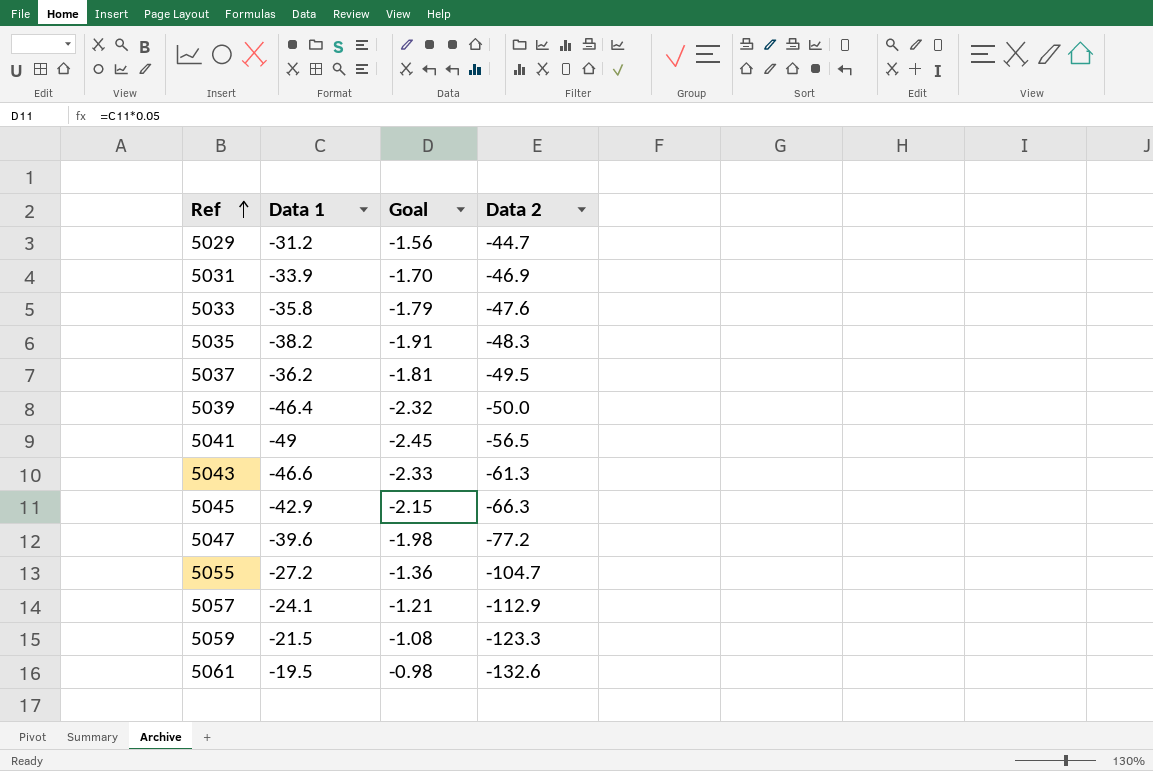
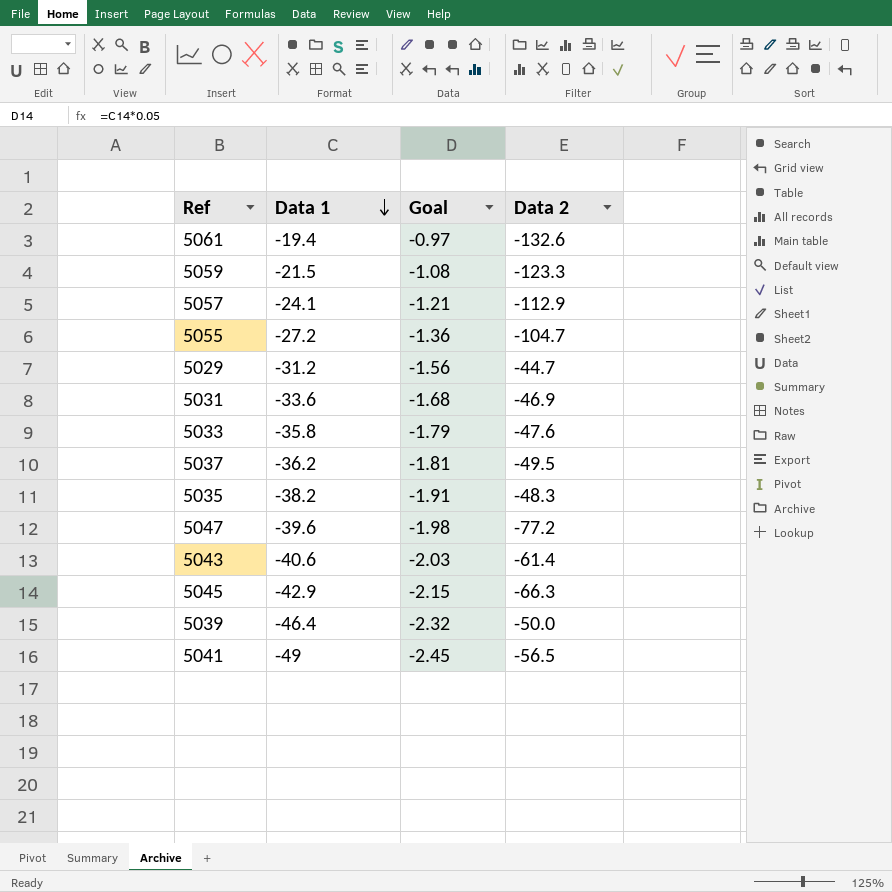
row order: Ref ascending -> Data 1 descending
5061 | Data 1: -19.5 -> -19.4
5061 | Goal: -0.98 -> -0.97
5031 | Data 1: -33.9 -> -33.6
5031 | Goal: -1.70 -> -1.68
5043 | Data 1: -46.6 -> -40.6
5043 | Goal: -2.33 -> -2.03
5043 | Data 2: -61.3 -> -61.4

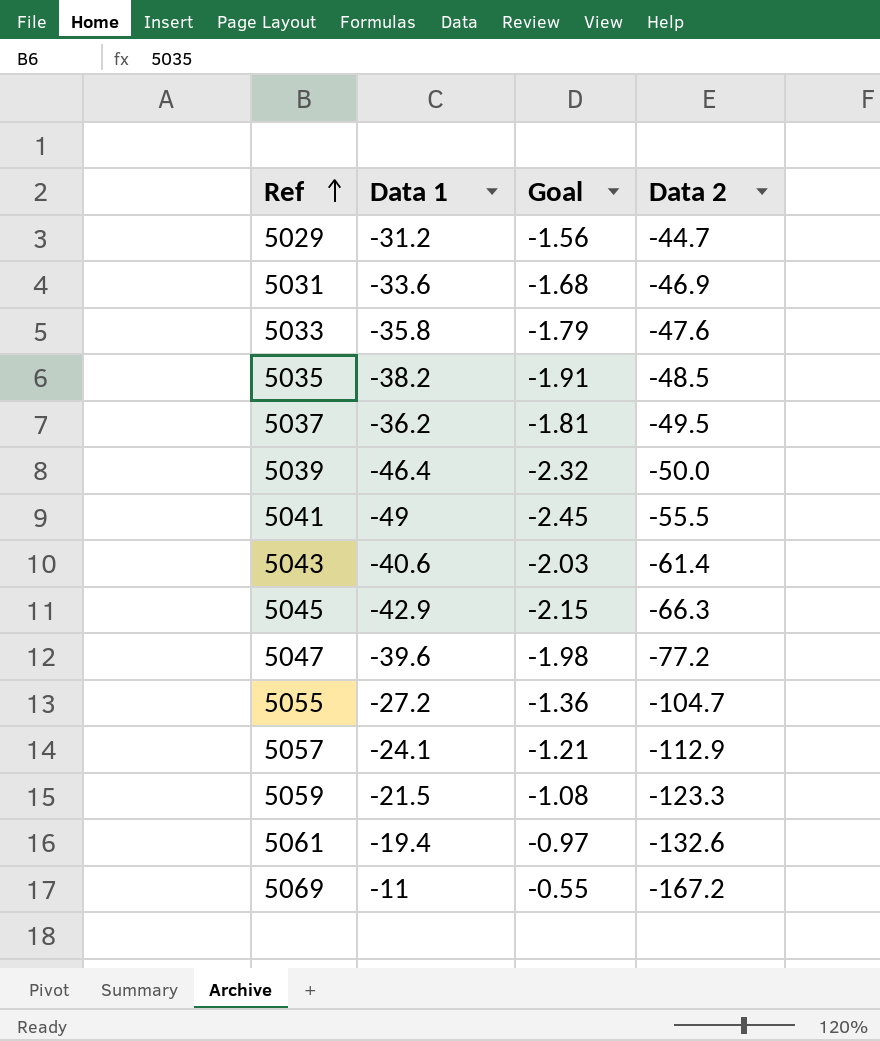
row order: Data 1 descending -> Ref ascending
5035 | Data 2: -48.3 -> -48.5
5041 | Data 2: -56.5 -> -55.5
row 5069: none -> -11 | -0.55 | -167.2

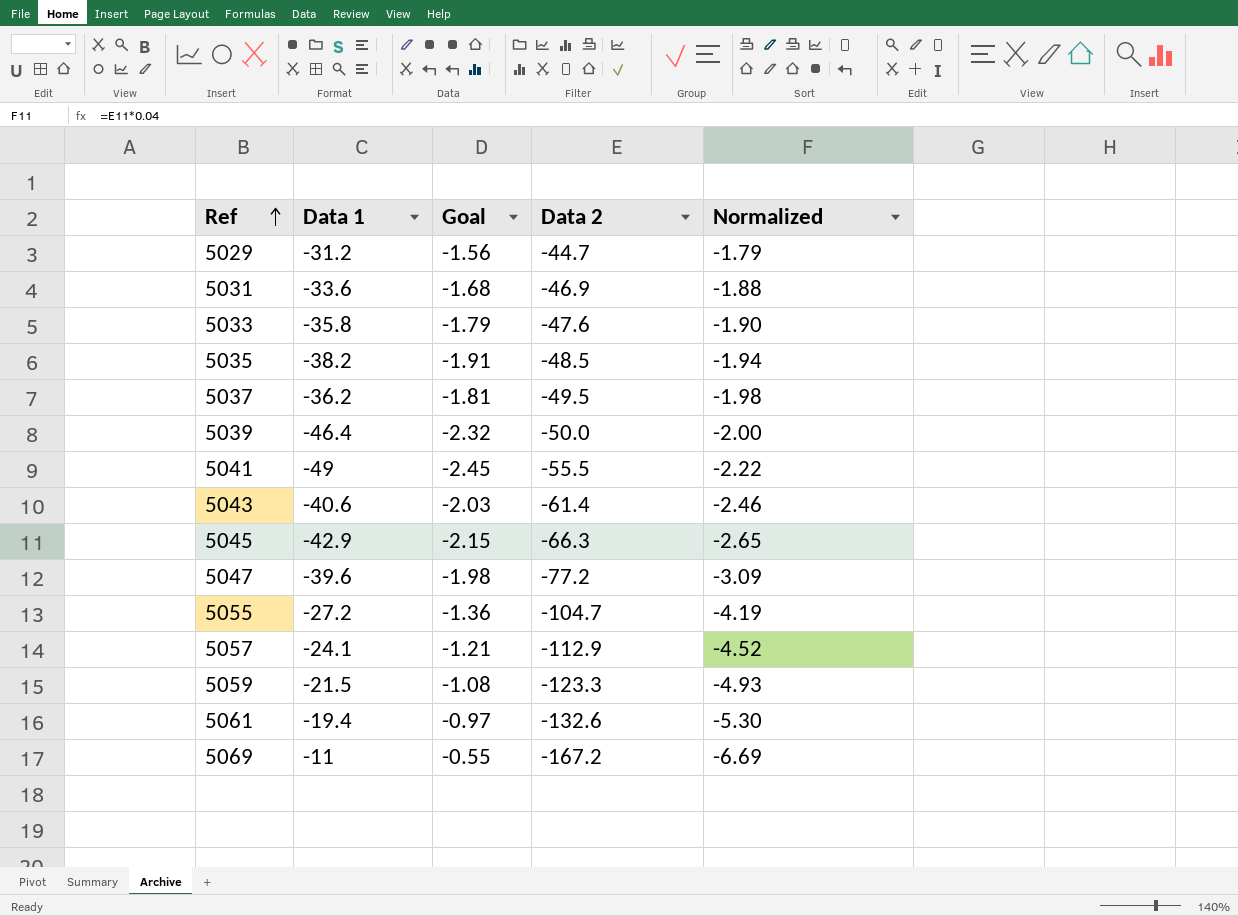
column Normalized | formula: none -> [Data 2] * 0.04

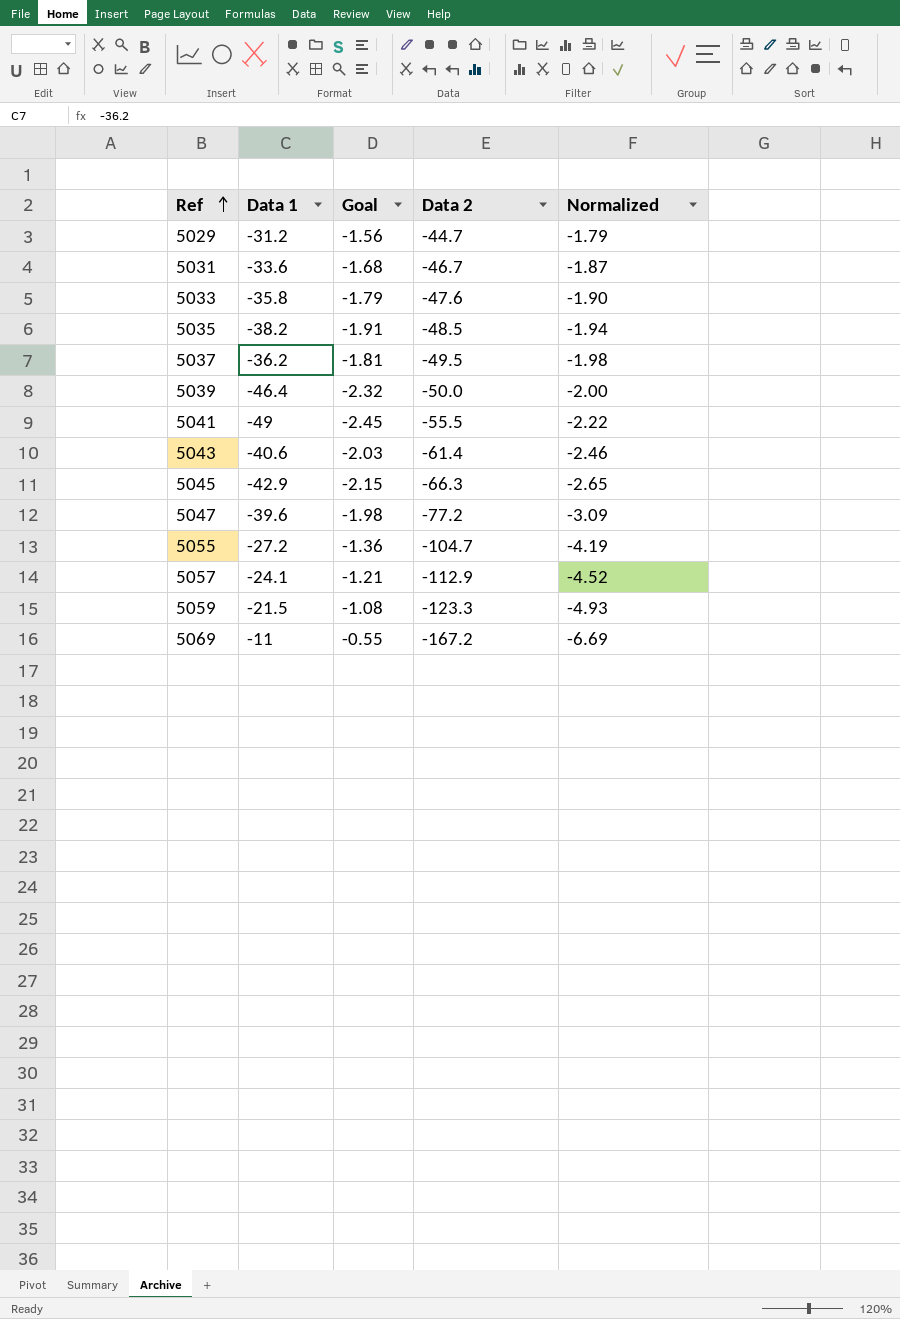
row 5061: -19.4 | -0.97 | -132.6 | -5.30 -> none
5031 | Data 2: -46.9 -> -46.7
5031 | Normalized: -1.88 -> -1.87

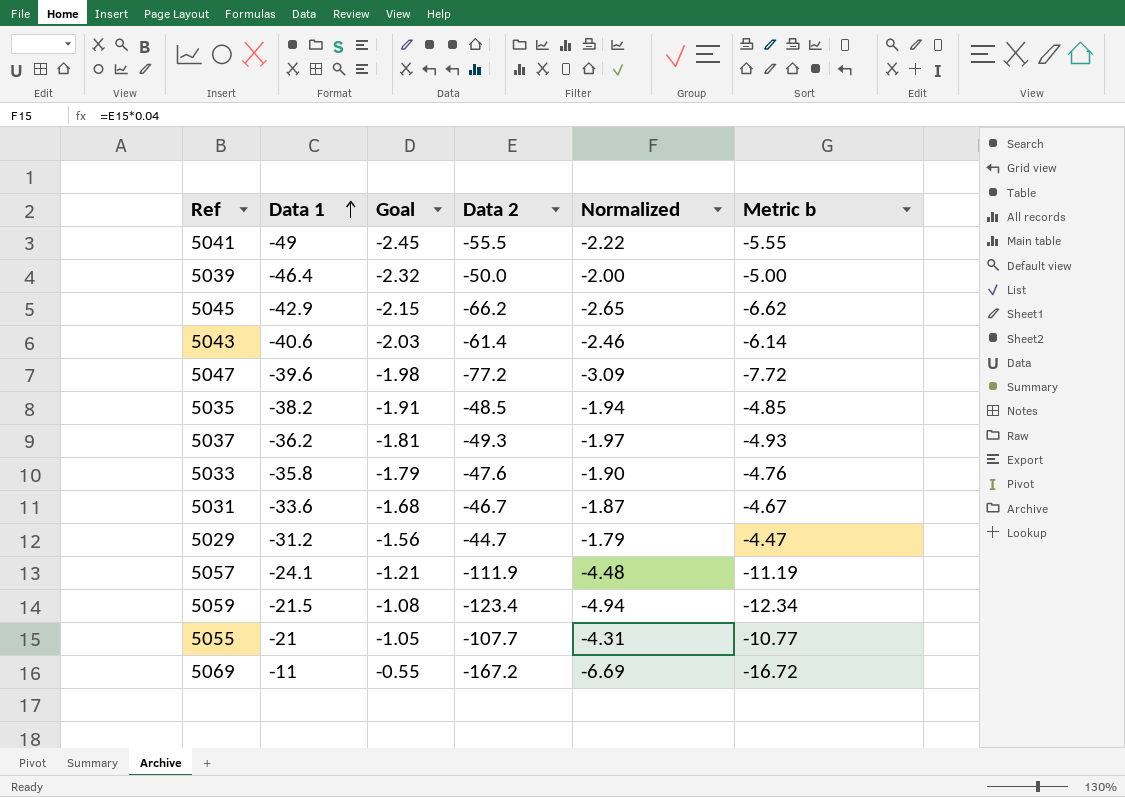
row order: Ref ascending -> Data 1 ascending
column Metric b | formula: none -> [Data 2] * 0.1
5045 | Data 2: -66.3 -> -66.2
5037 | Data 2: -49.5 -> -49.3
5037 | Normalized: -1.98 -> -1.97
5057 | Data 2: -112.9 -> -111.9
5057 | Normalized: -4.52 -> -4.48
5059 | Data 2: -123.3 -> -123.4
5059 | Normalized: -4.93 -> -4.94
5055 | Data 1: -27.2 -> -21
5055 | Goal: -1.36 -> -1.05
5055 | Data 2: -104.7 -> -107.7
5055 | Normalized: -4.19 -> -4.31

